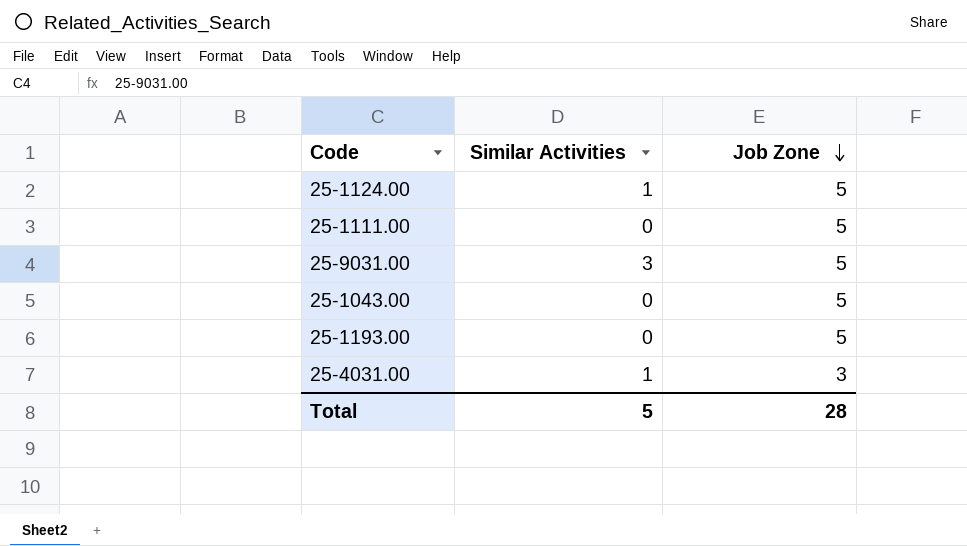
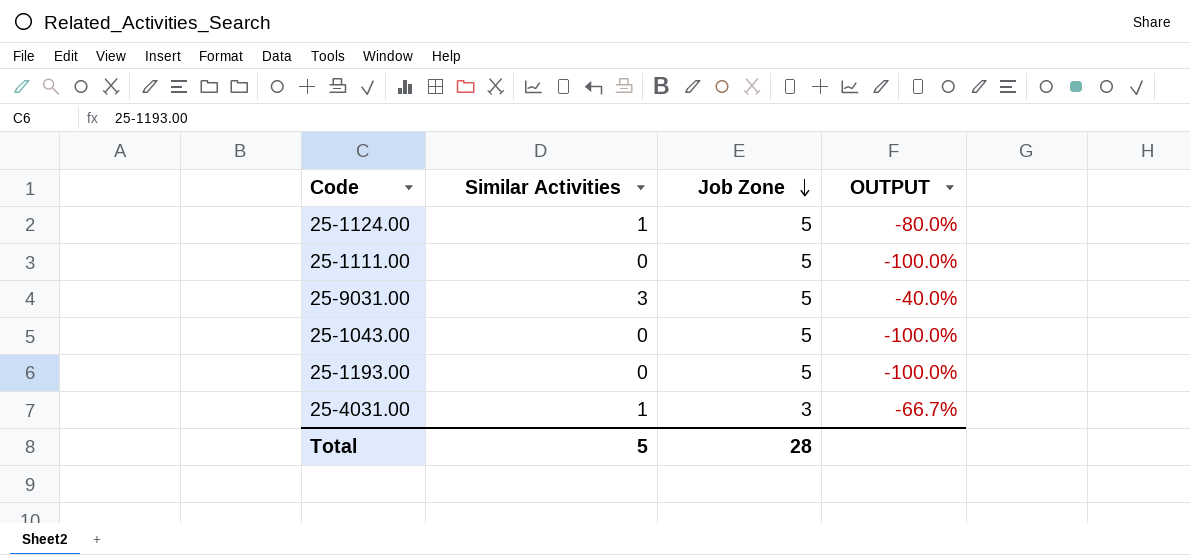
column OUTPUT | formula: none -> ([Similar Activities] - [Job Zone]) / [Job Zone]

